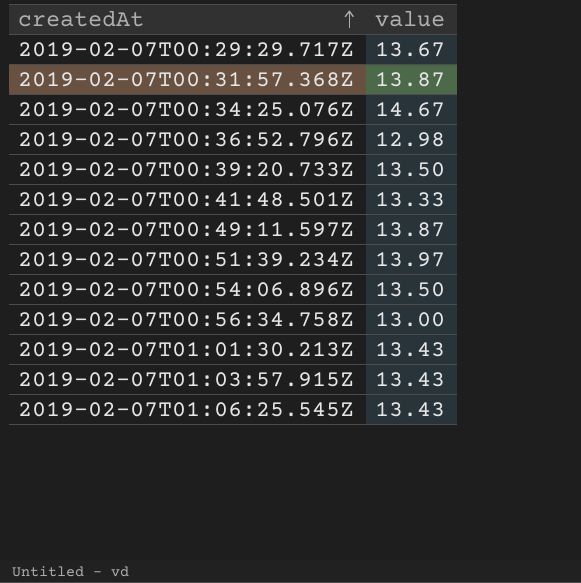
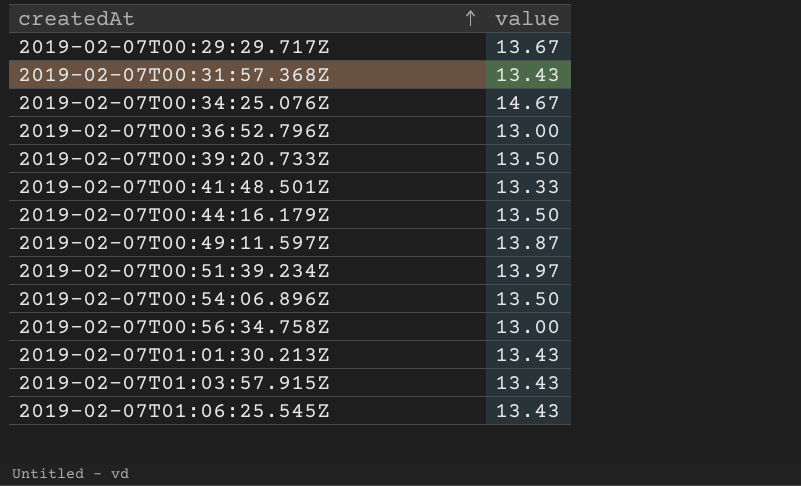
2019-02-07T00:31:57.368Z | value: 13.87 -> 13.43
2019-02-07T00:36:52.796Z | value: 12.98 -> 13.00
row 2019-02-07T00:44:16.179Z: none -> 13.50

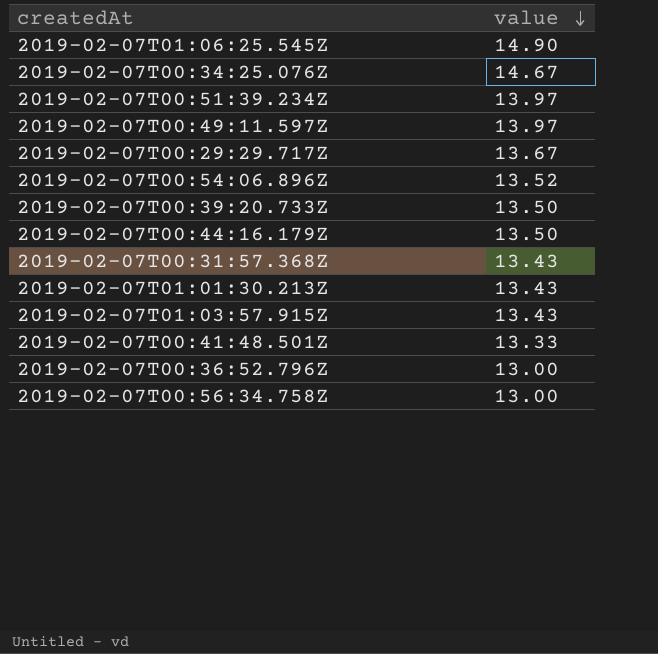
row order: createdAt ascending -> value descending
2019-02-07T01:06:25.545Z | value: 13.43 -> 14.90
2019-02-07T00:49:11.597Z | value: 13.87 -> 13.97
2019-02-07T00:54:06.896Z | value: 13.50 -> 13.52

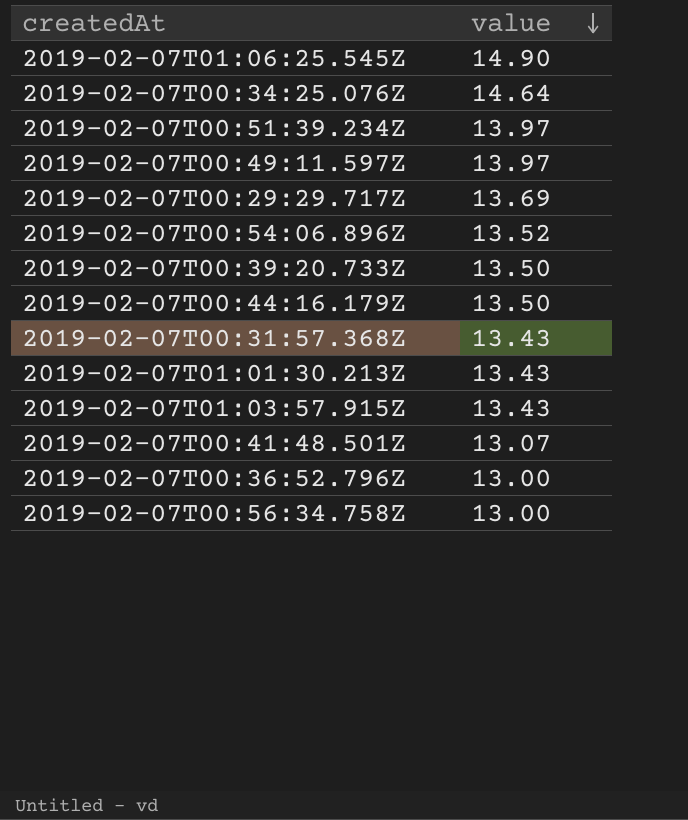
2019-02-07T00:34:25.076Z | value: 14.67 -> 14.64
2019-02-07T00:29:29.717Z | value: 13.67 -> 13.69
2019-02-07T00:41:48.501Z | value: 13.33 -> 13.07

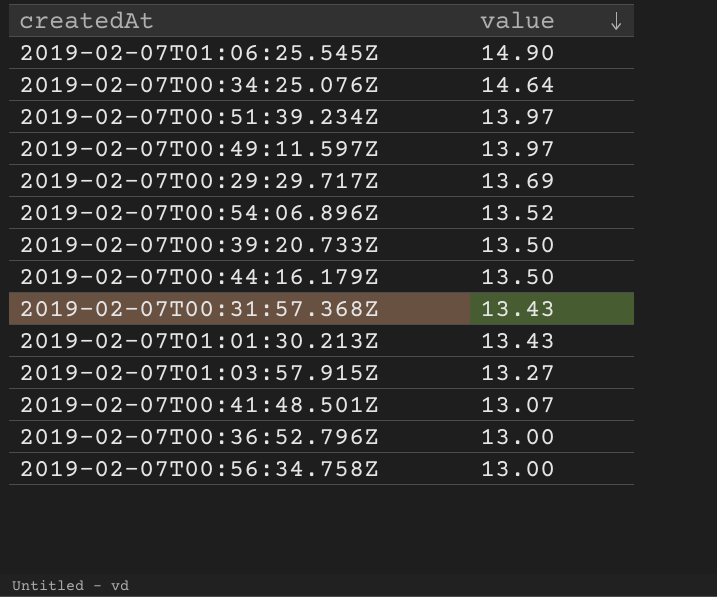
2019-02-07T01:03:57.915Z | value: 13.43 -> 13.27

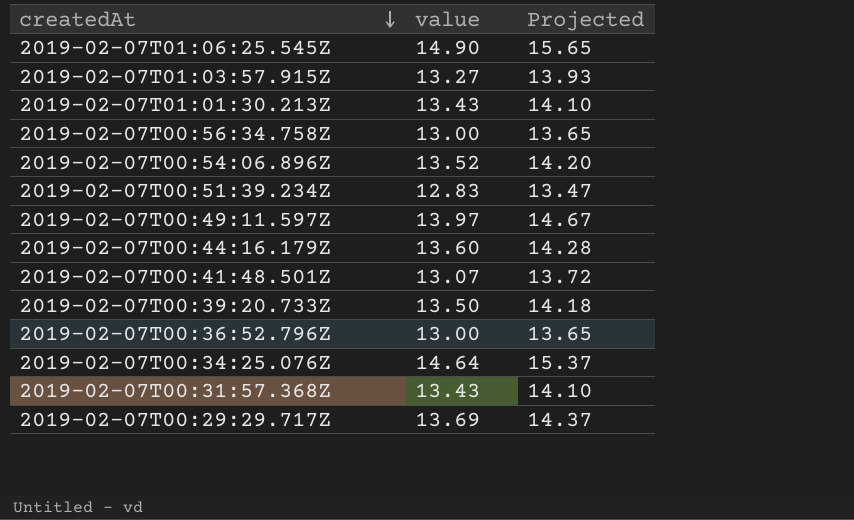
row order: value descending -> createdAt descending
column Projected | formula: none -> [value] * 1.05
2019-02-07T00:51:39.234Z | value: 13.97 -> 12.83
2019-02-07T00:44:16.179Z | value: 13.50 -> 13.60

